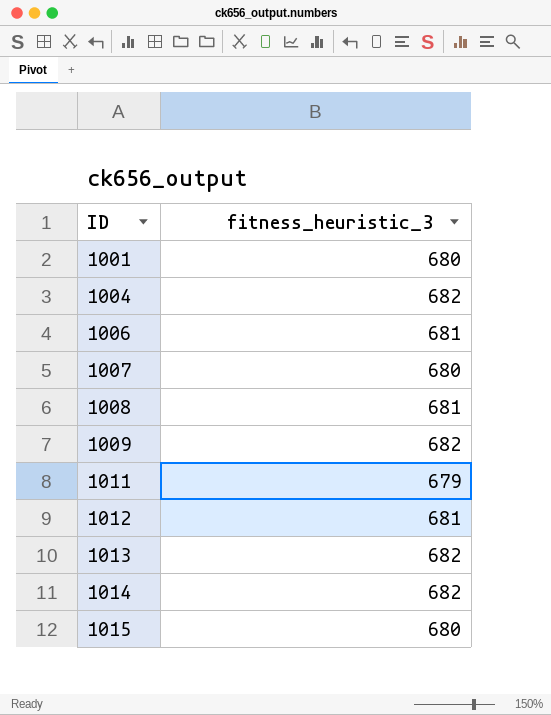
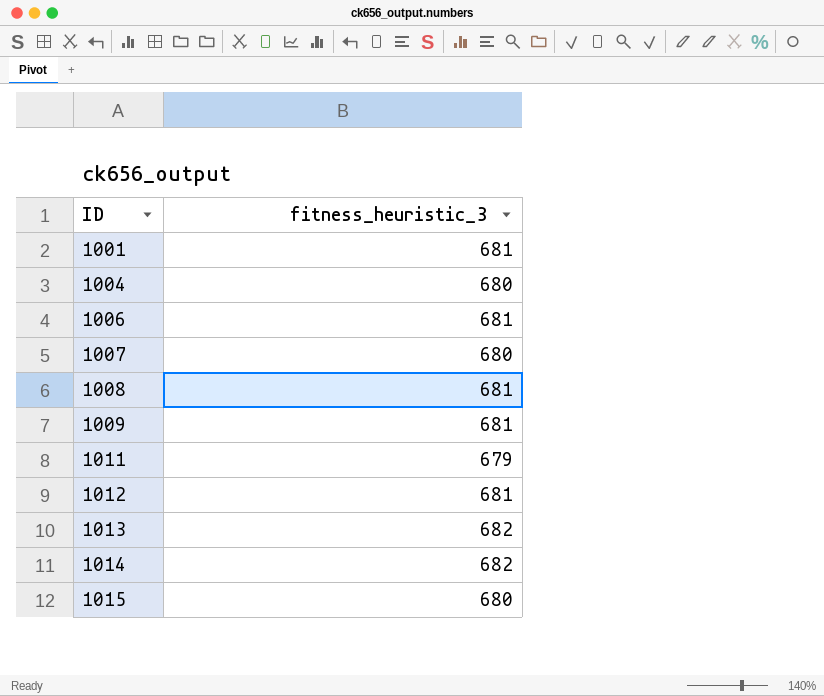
1001 | fitness_heuristic_3: 680 -> 681
1004 | fitness_heuristic_3: 682 -> 680
1009 | fitness_heuristic_3: 682 -> 681

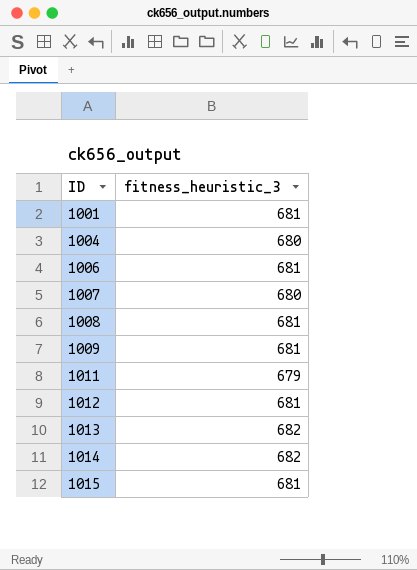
1015 | fitness_heuristic_3: 680 -> 681

